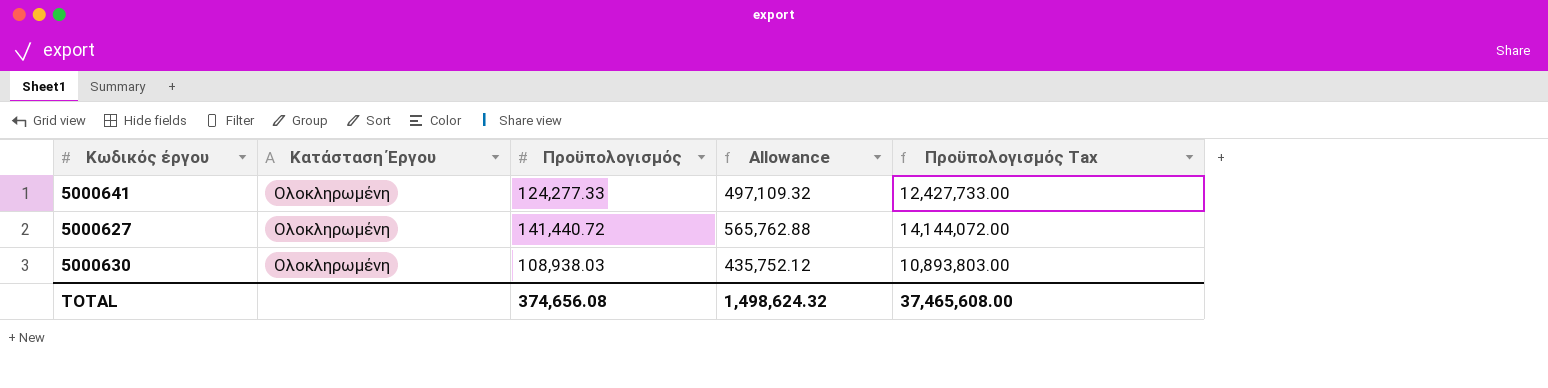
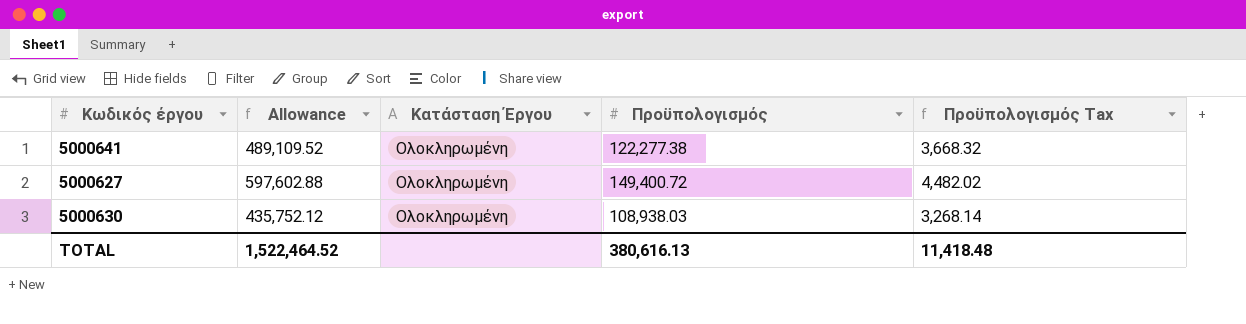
column Allowance | position: 4 -> 2
column Προϋπολογισμός Tax | formula: [Προϋπολογισμός] * 100 -> [Προϋπολογισμός] * 0.03
5000641 | Allowance: 497,109.32 -> 489,109.52
5000641 | Προϋπολογισμός: 124,277.33 -> 122,277.38
5000627 | Allowance: 565,762.88 -> 597,602.88
5000627 | Προϋπολογισμός: 141,440.72 -> 149,400.72
TOTAL | Allowance: 1,498,624.32 -> 1,522,464.52
TOTAL | Προϋπολογισμός: 374,656.08 -> 380,616.13
TOTAL | Προϋπολογισμός Tax: 37,465,608.00 -> 11,418.48

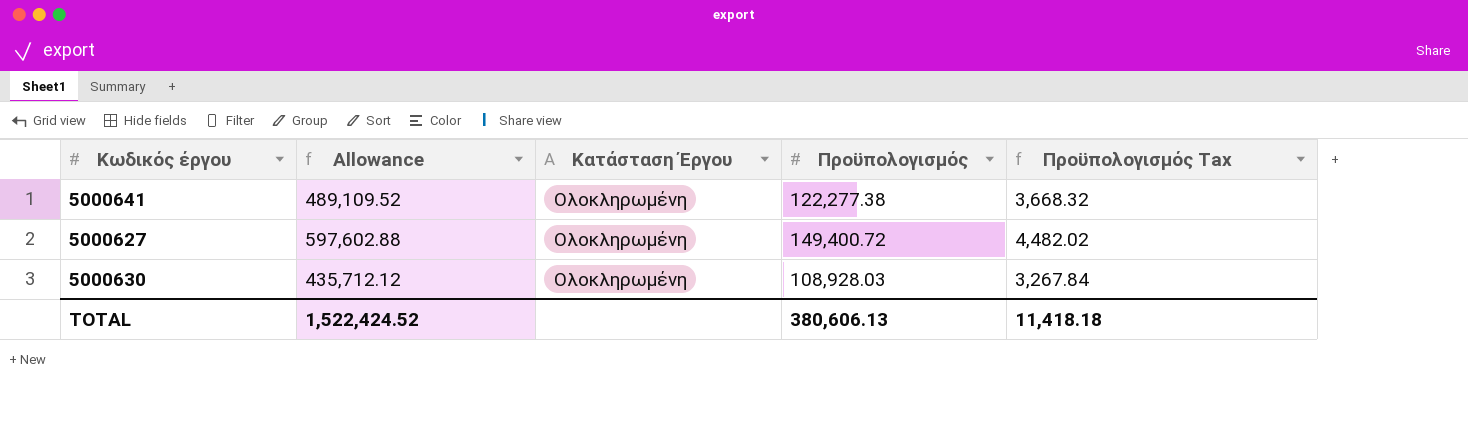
5000630 | Allowance: 435,752.12 -> 435,712.12
5000630 | Προϋπολογισμός: 108,938.03 -> 108,928.03
5000630 | Προϋπολογισμός Tax: 3,268.14 -> 3,267.84
TOTAL | Allowance: 1,522,464.52 -> 1,522,424.52
TOTAL | Προϋπολογισμός: 380,616.13 -> 380,606.13
TOTAL | Προϋπολογισμός Tax: 11,418.48 -> 11,418.18

